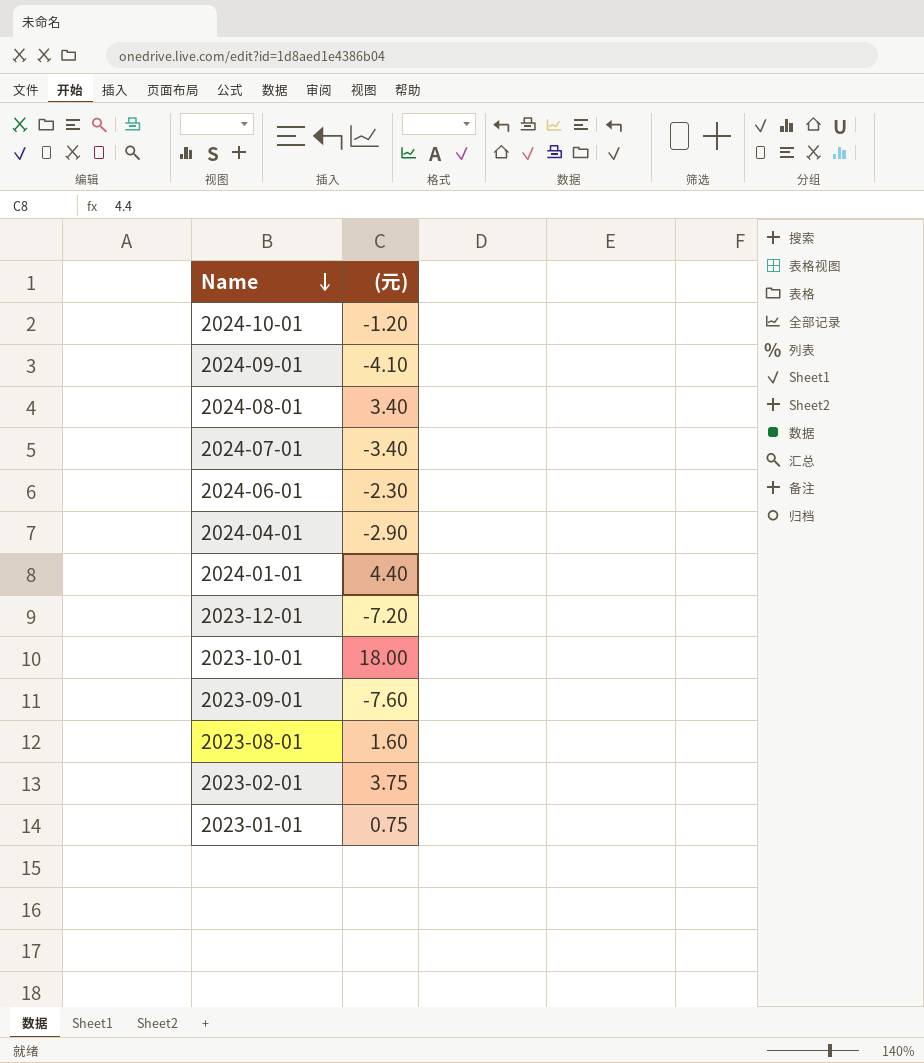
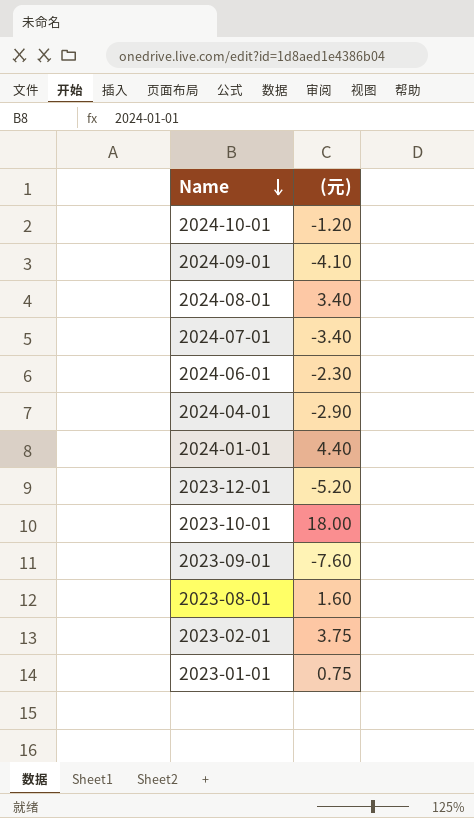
2023-12-01 | (元): -7.20 -> -5.20

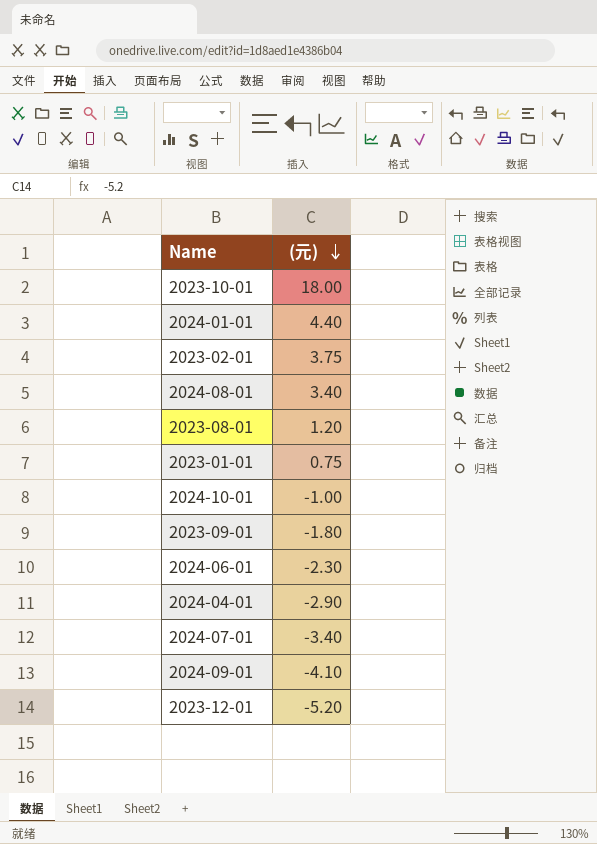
row order: Name descending -> (元) descending
2023-08-01 | (元): 1.60 -> 1.20
2024-10-01 | (元): -1.20 -> -1.00
2023-09-01 | (元): -7.60 -> -1.80

